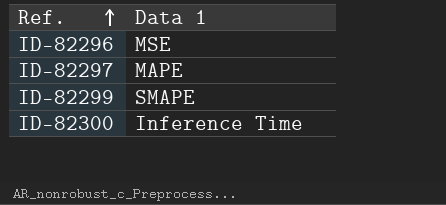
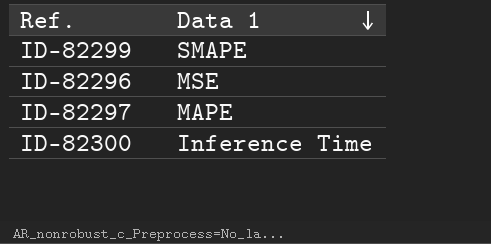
row order: Ref. ascending -> Data 1 descending

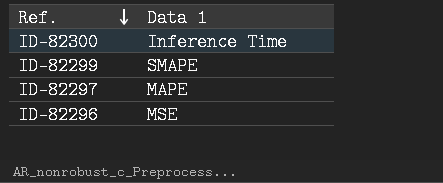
row order: Data 1 descending -> Ref. descending

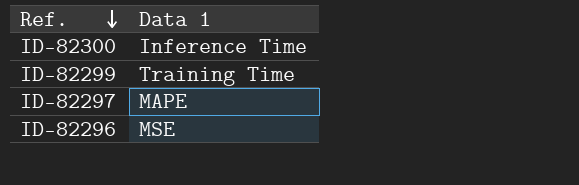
ID-82299 | Data 1: SMAPE -> Training Time

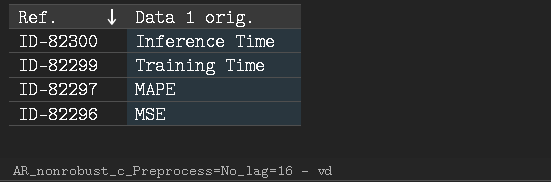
column name: Data 1 -> Data 1 orig.

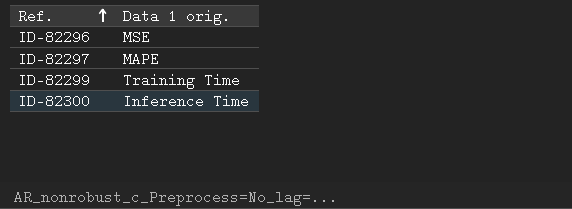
row order: Ref. descending -> Ref. ascending

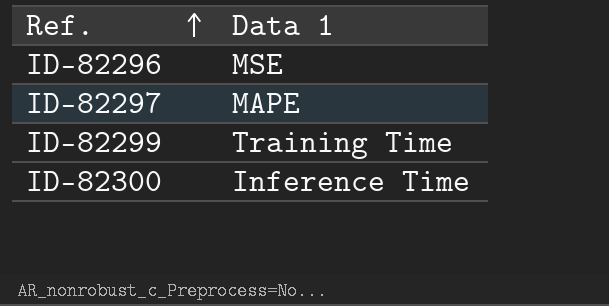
column name: Data 1 orig. -> Data 1

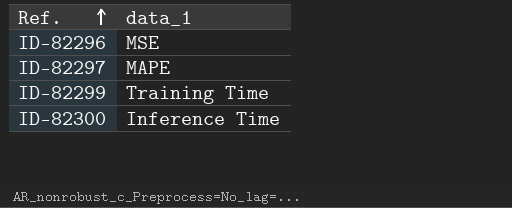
column name: Data 1 -> data_1

